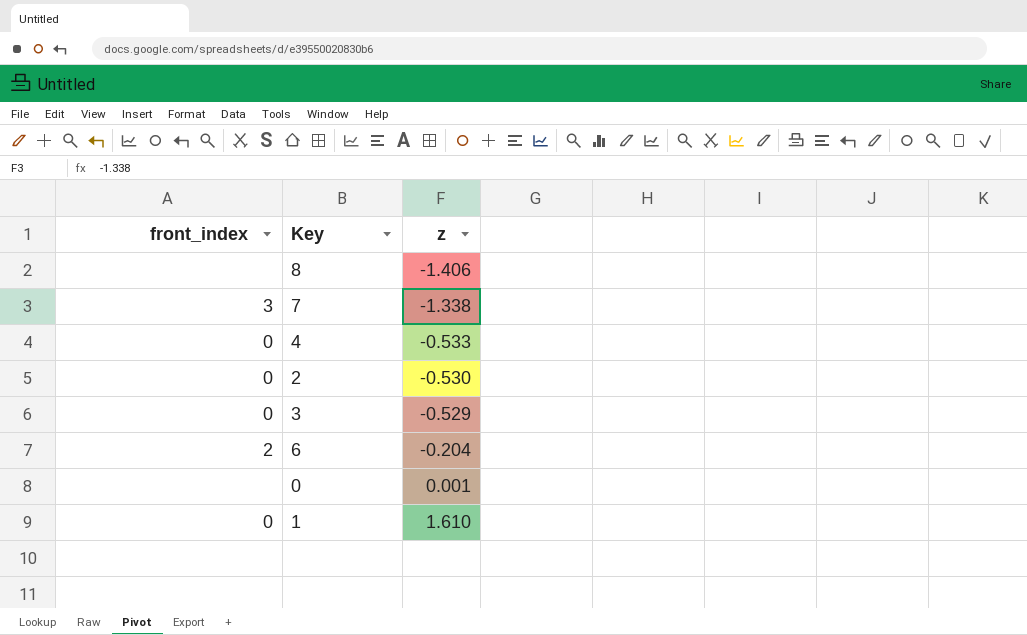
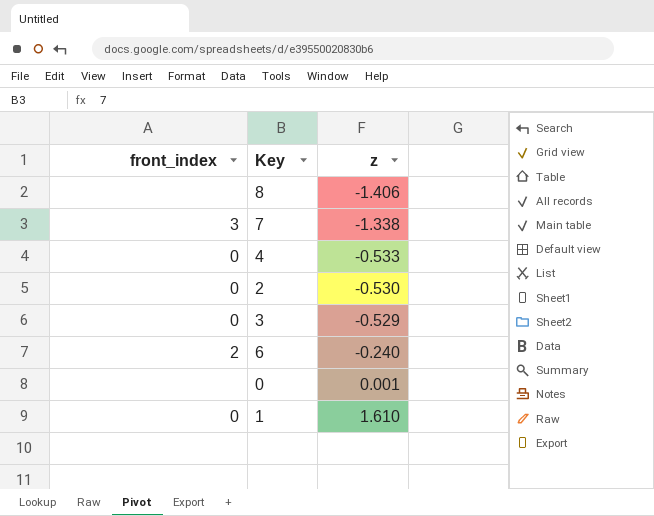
6 | z: -0.204 -> -0.240

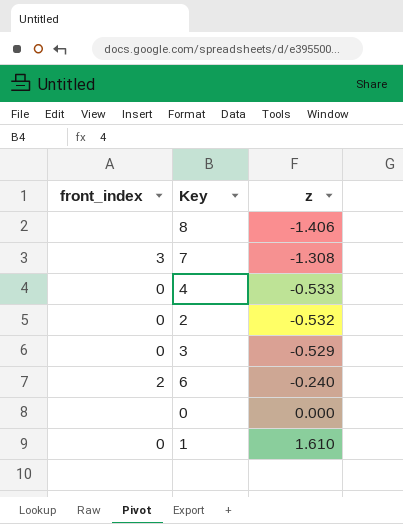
7 | z: -1.338 -> -1.308
2 | z: -0.530 -> -0.532
0 | z: 0.001 -> 0.000

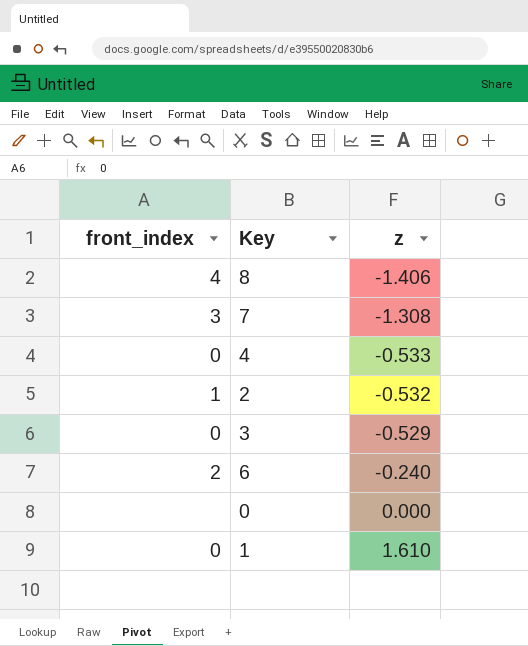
8 | front_index: none -> 4
2 | front_index: 0 -> 1

